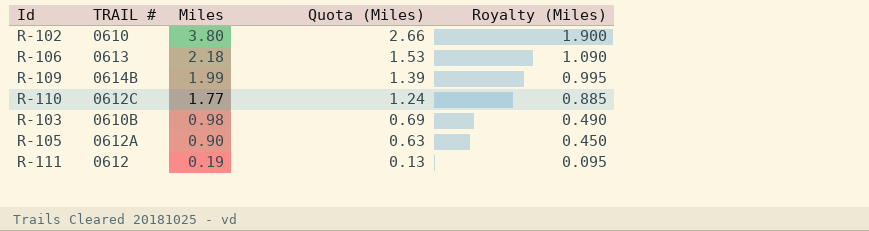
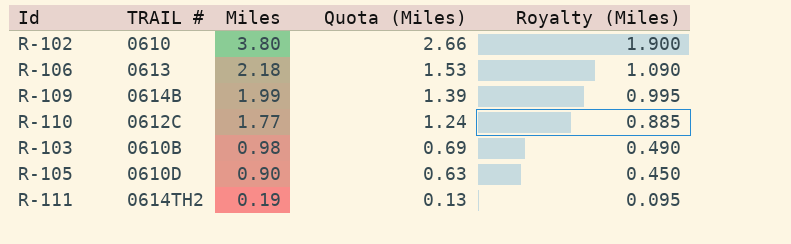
R-105 | TRAIL #: 0612A -> 0610D
R-111 | TRAIL #: 0612 -> 0614TH2

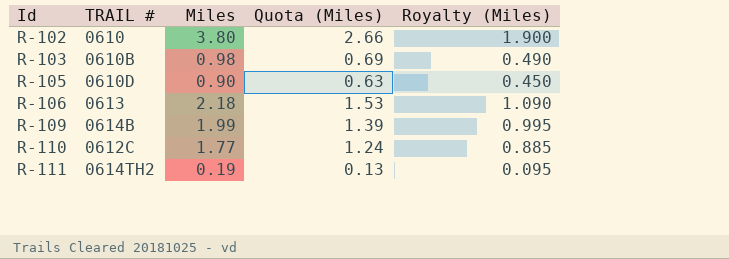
row order: Miles descending -> Id ascending

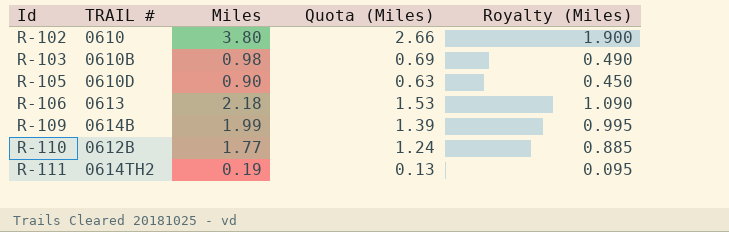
R-110 | TRAIL #: 0612C -> 0612B

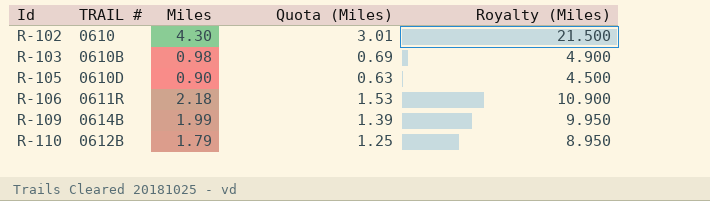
column Royalty (Miles) | formula: [Miles] * 0.5 -> [Miles] * 5
row R-111: 0614TH2 | 0.19 | 0.13 | 0.095 -> none
R-102 | Miles: 3.80 -> 4.30
R-102 | Quota (Miles): 2.66 -> 3.01
R-106 | TRAIL #: 0613 -> 0611R
R-110 | Miles: 1.77 -> 1.79
R-110 | Quota (Miles): 1.24 -> 1.25

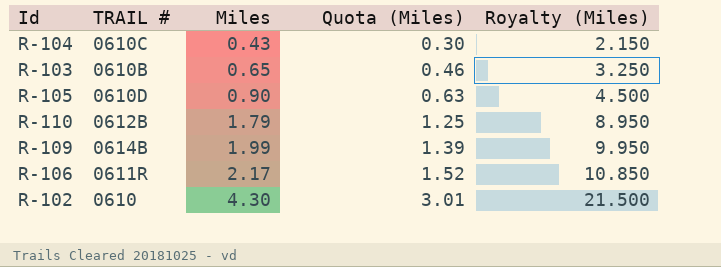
row order: Id ascending -> Miles ascending
row R-104: none -> 0610C | 0.43 | 0.30 | 2.150
R-103 | Miles: 0.98 -> 0.65
R-103 | Quota (Miles): 0.69 -> 0.46
R-103 | Royalty (Miles): 4.900 -> 3.250
R-106 | Miles: 2.18 -> 2.17
R-106 | Quota (Miles): 1.53 -> 1.52
R-106 | Royalty (Miles): 10.900 -> 10.850

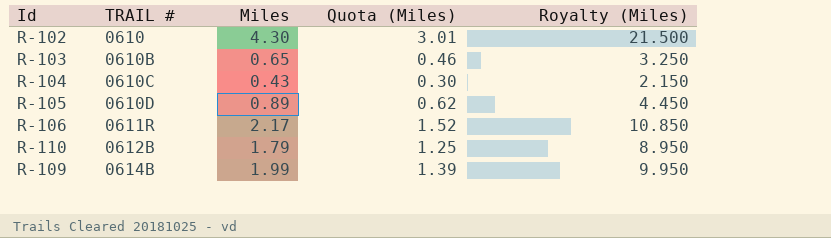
row order: Miles ascending -> TRAIL # ascending
R-105 | Miles: 0.90 -> 0.89
R-105 | Quota (Miles): 0.63 -> 0.62
R-105 | Royalty (Miles): 4.500 -> 4.450

